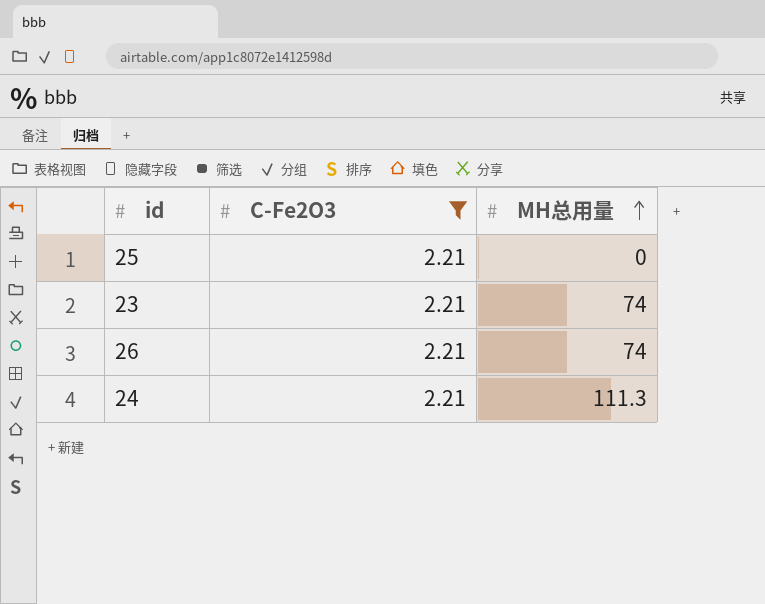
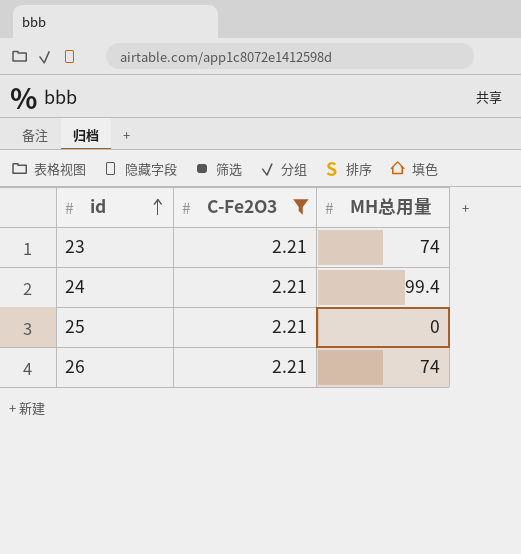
row order: MH总用量 ascending -> id ascending
24 | MH总用量: 111.3 -> 99.4

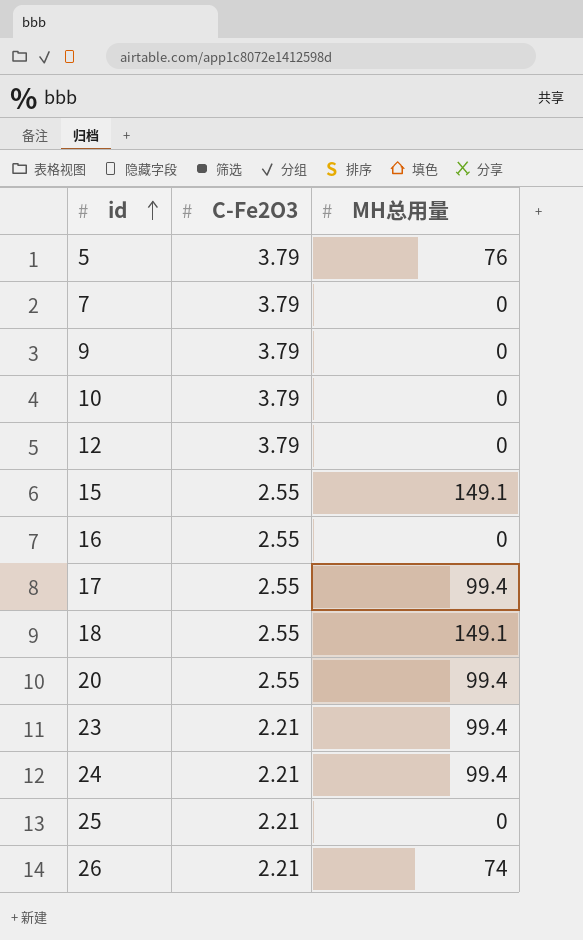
filter: C-Fe2O3 = 2.21 -> none
23 | MH总用量: 74 -> 99.4

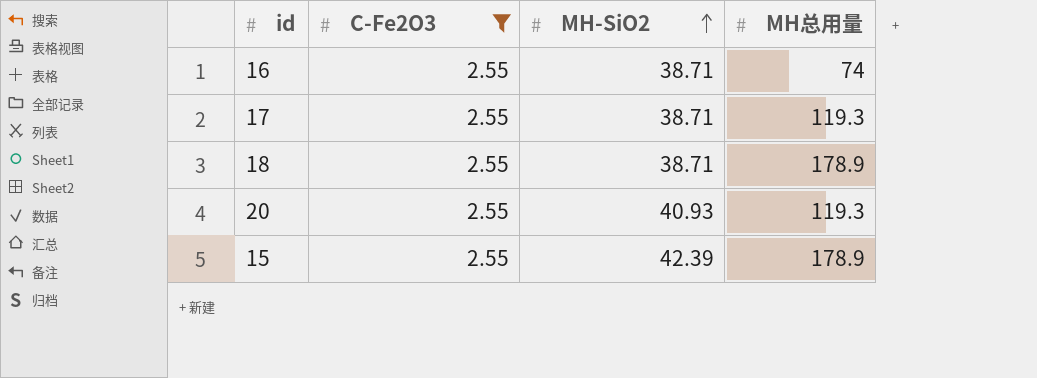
filter: none -> C-Fe2O3 = 2.55
row order: id ascending -> MH-SiO2 ascending
column MH-SiO2 | position: none -> 3
16 | MH总用量: 0 -> 74
17 | MH总用量: 99.4 -> 119.3
18 | MH总用量: 149.1 -> 178.9
20 | MH总用量: 99.4 -> 119.3
15 | MH总用量: 149.1 -> 178.9

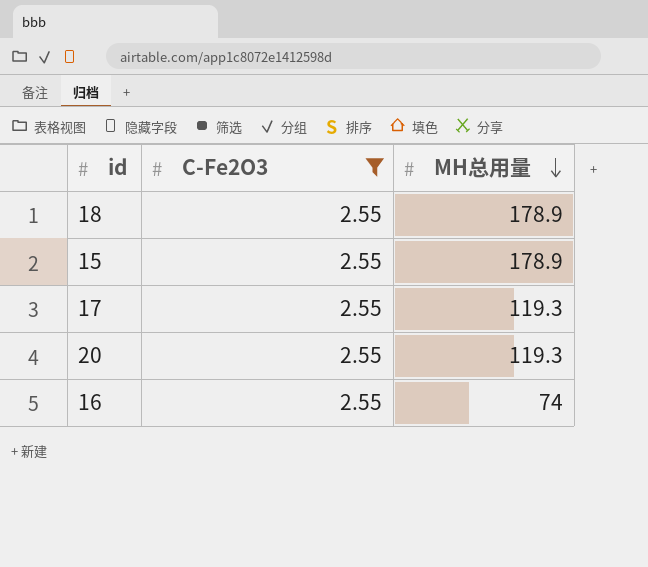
row order: MH-SiO2 ascending -> MH总用量 descending
column MH-SiO2 | position: 3 -> none

